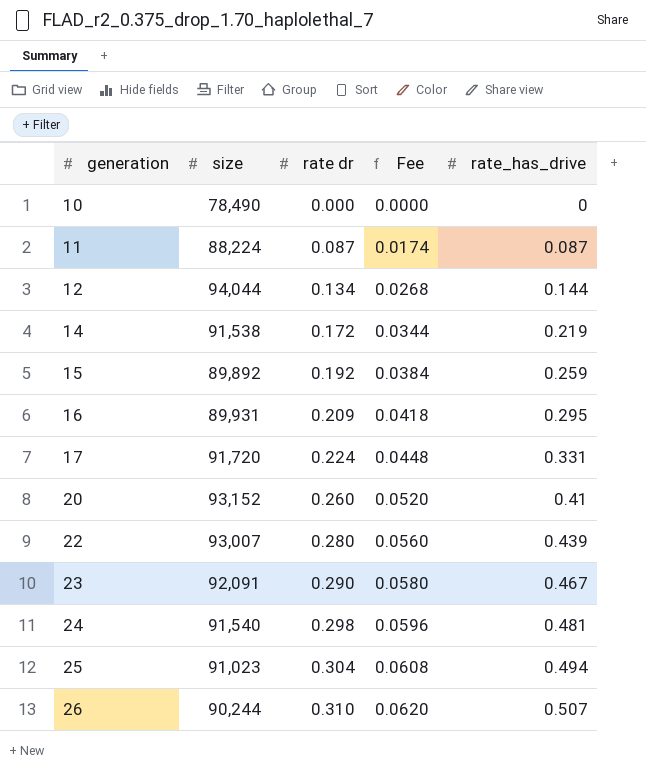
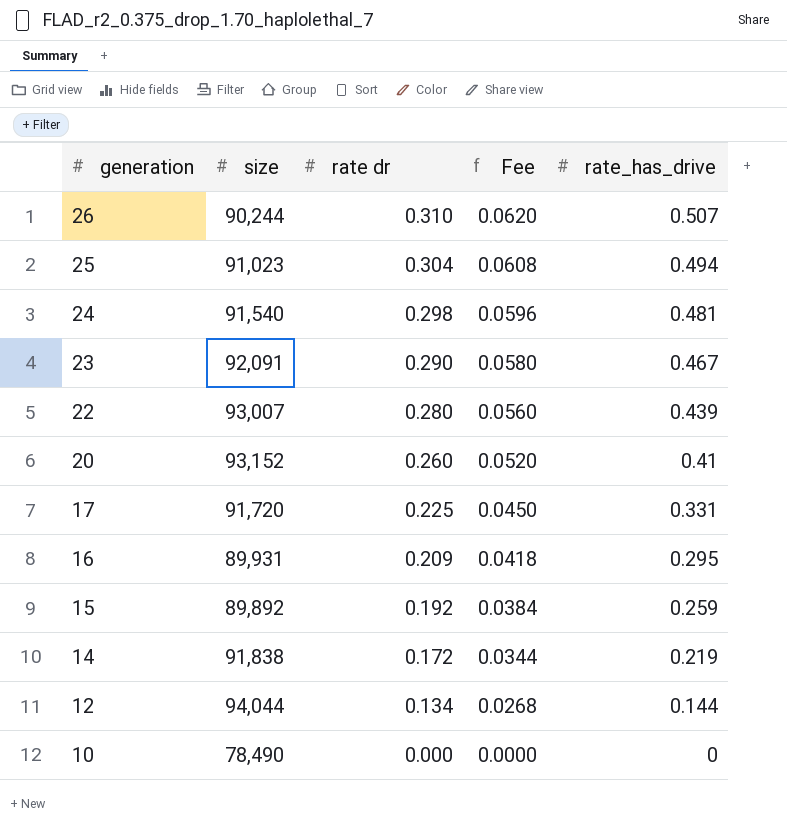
row order: generation ascending -> generation descending
row 11: 88,224 | 0.087 | 0.0174 | 0.087 -> none
17 | rate dr: 0.224 -> 0.225
17 | Fee: 0.0448 -> 0.0450
14 | size: 91,538 -> 91,838

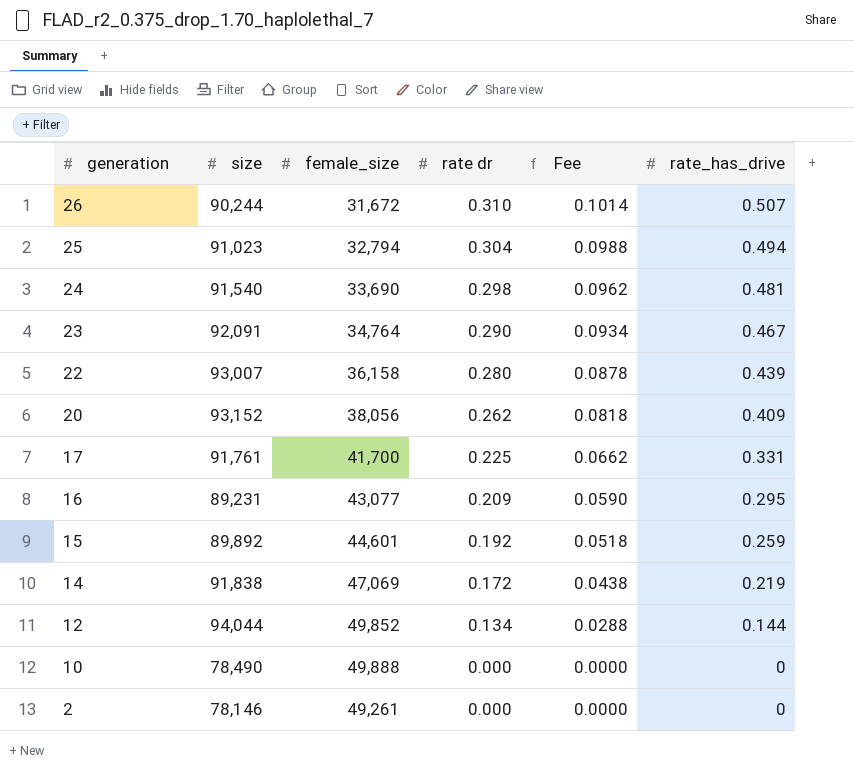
column female_size | position: none -> 3
column Fee | formula: [rate dr] * 0.2 -> [rate_has_drive] * 0.2
20 | rate dr: 0.260 -> 0.262
20 | rate_has_drive: 0.41 -> 0.409
17 | size: 91,720 -> 91,761
16 | size: 89,931 -> 89,231
row 2: none -> 78,146 | 49,261 | 0.000 | 0.0000 | 0

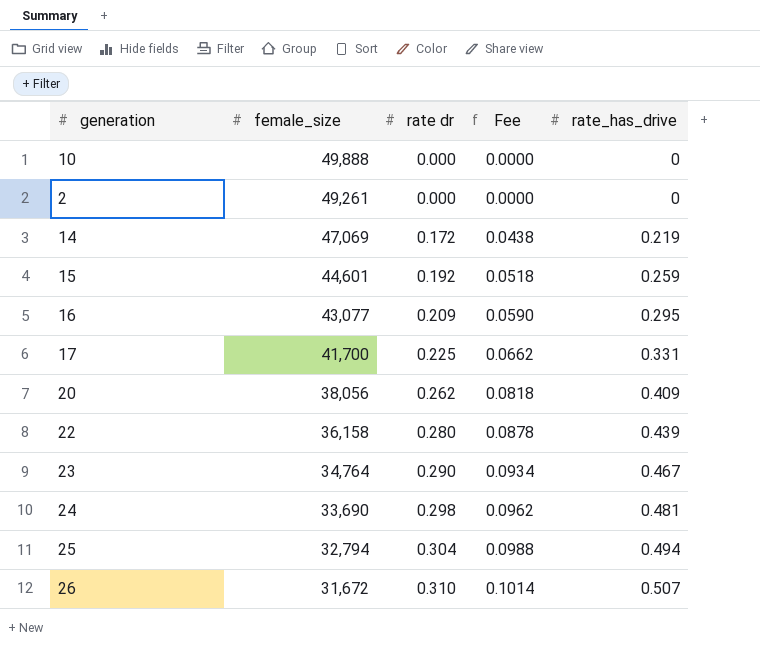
row order: generation descending -> female_size descending
column size | position: 2 -> none
row 12: 94,044 | 49,852 | 0.134 | 0.0288 | 0.144 -> none

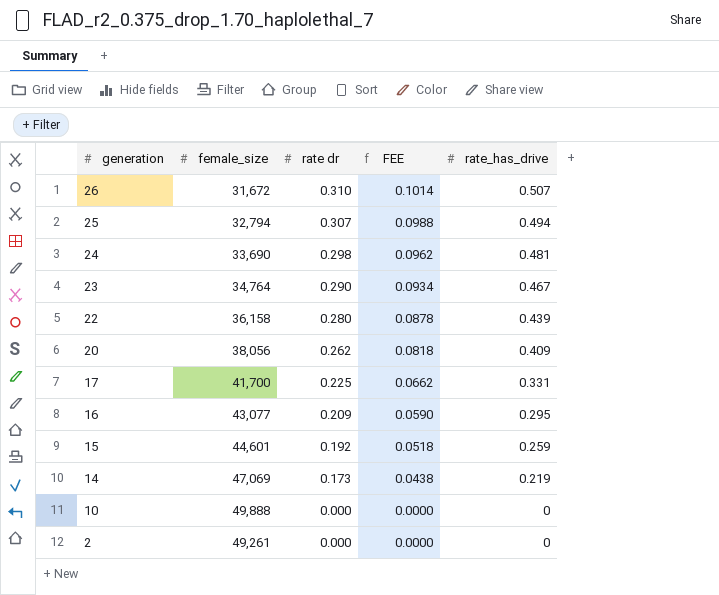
row order: female_size descending -> generation descending
column name: Fee -> FEE
25 | rate dr: 0.304 -> 0.307
14 | rate dr: 0.172 -> 0.173

